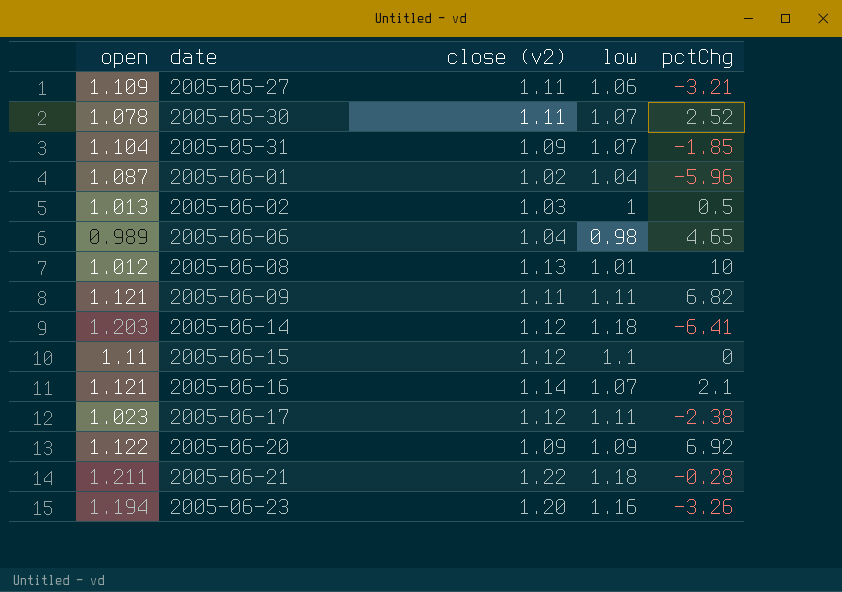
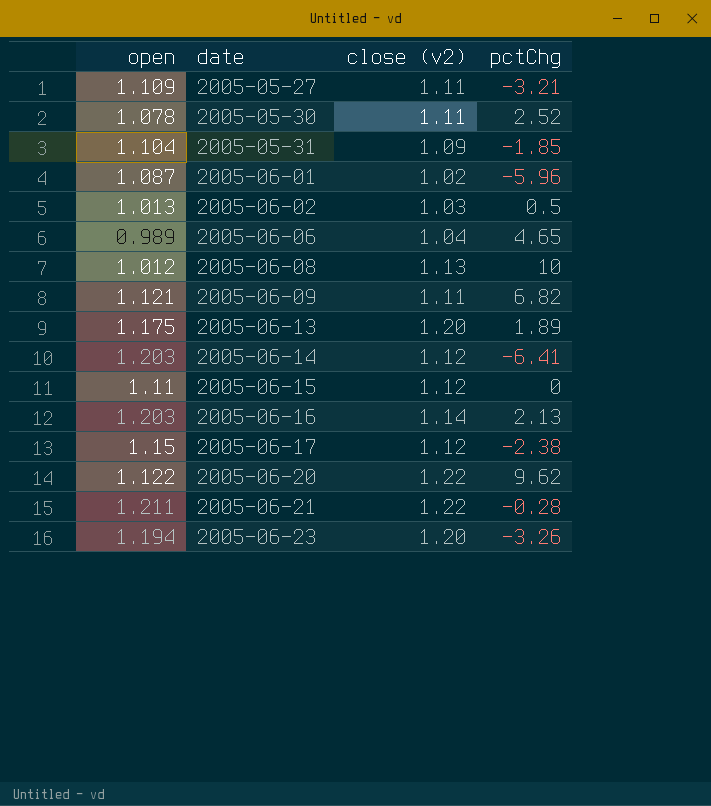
column low | position: 4 -> none
row 2005-06-13: none -> 1.175 | 1.20 | 1.89
2005-06-16 | open: 1.121 -> 1.203
2005-06-16 | pctChg: 2.1 -> 2.13
2005-06-17 | open: 1.023 -> 1.15
2005-06-20 | close (v2): 1.09 -> 1.22
2005-06-20 | pctChg: 6.92 -> 9.62

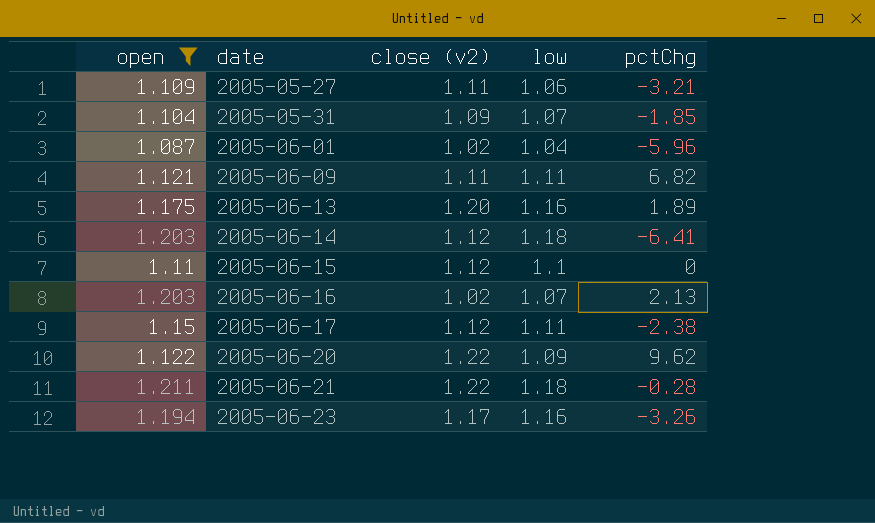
filter: none -> open >= 1.087
column low | position: none -> 4
2005-06-16 | close (v2): 1.14 -> 1.02
2005-06-23 | close (v2): 1.20 -> 1.17

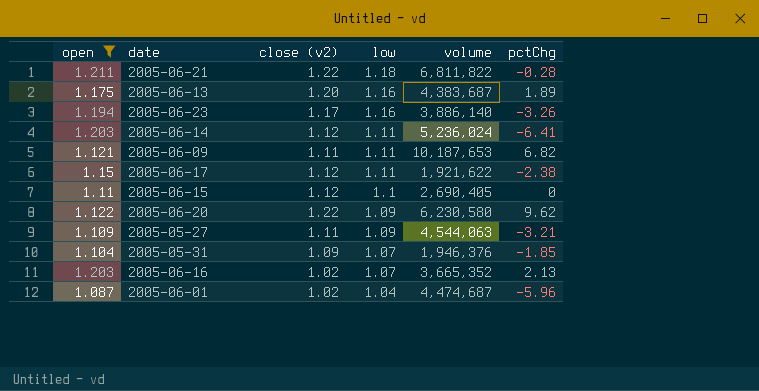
row order: date ascending -> low descending
column volume | position: none -> 5
2005-06-14 | low: 1.18 -> 1.11
2005-05-27 | low: 1.06 -> 1.09

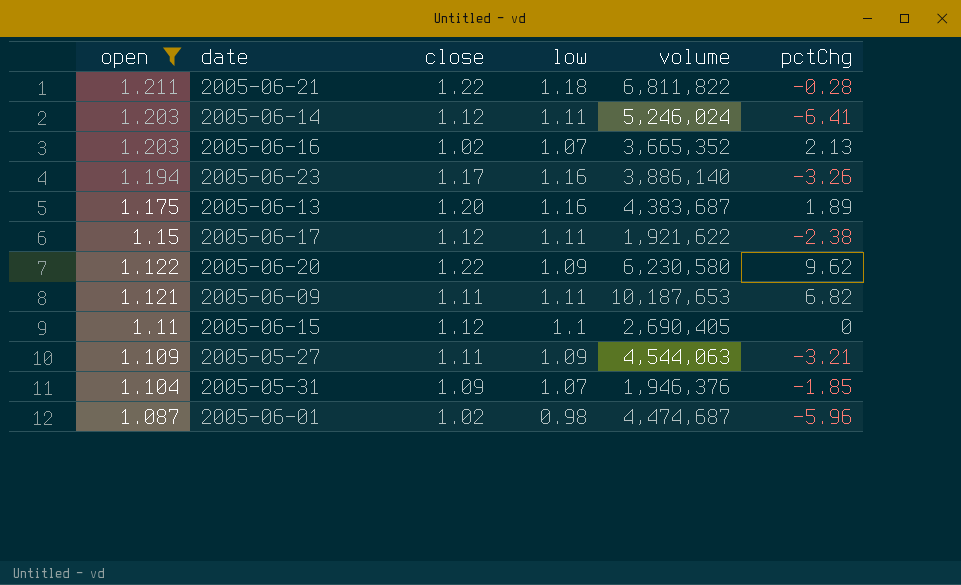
row order: low descending -> open descending
column name: close (v2) -> close
2005-06-14 | volume: 5,236,024 -> 5,246,024
2005-06-01 | low: 1.04 -> 0.98

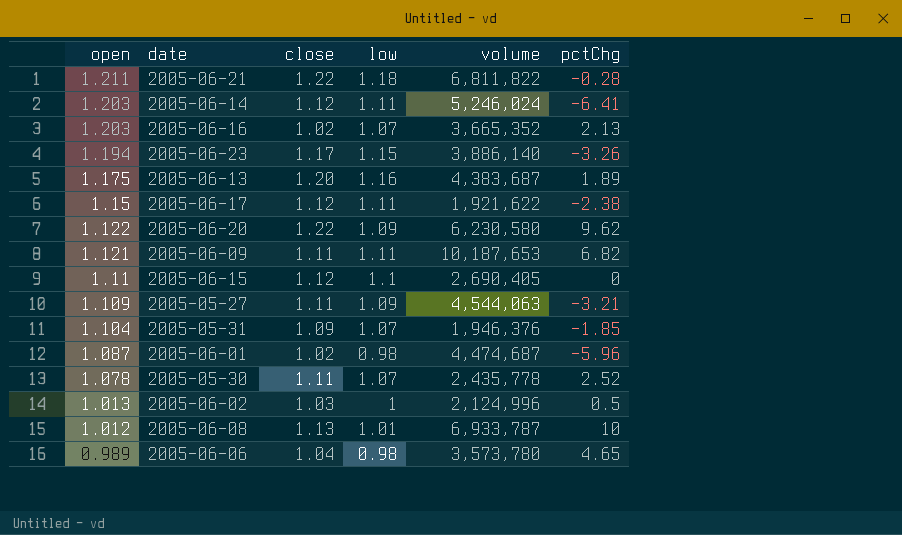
filter: open >= 1.087 -> none
2005-06-23 | low: 1.16 -> 1.15

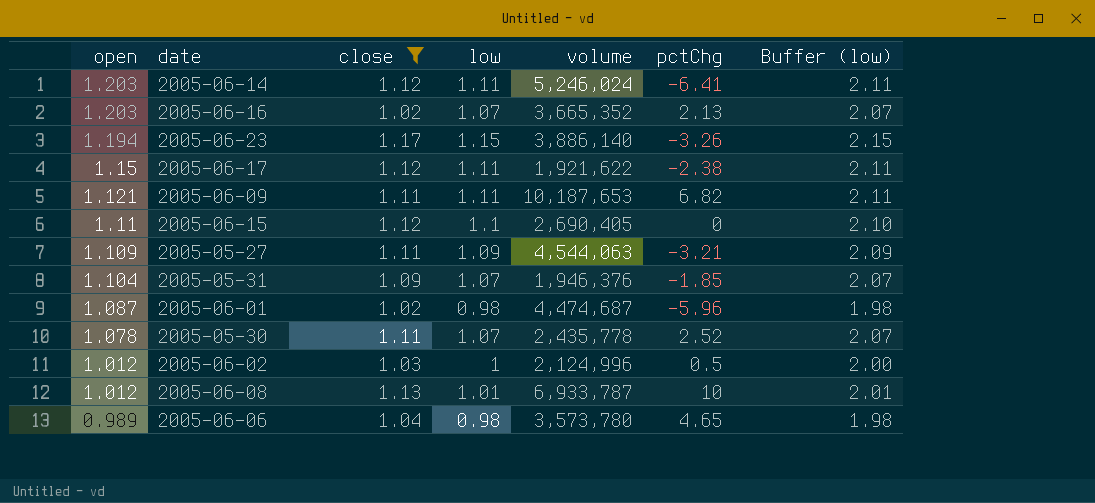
filter: none -> close <= 1.17
column Buffer (low) | formula: none -> [low] + 1
2005-06-02 | open: 1.013 -> 1.012

